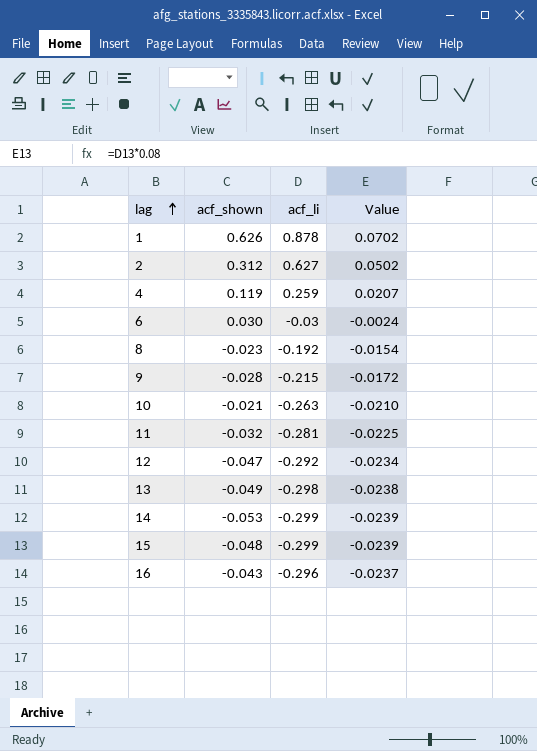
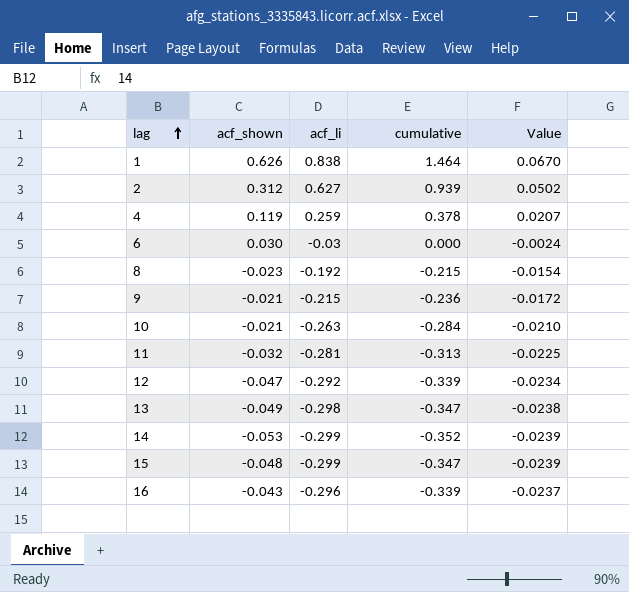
column cumulative | formula: none -> [acf_shown] + [acf_li]
1 | acf_li: 0.878 -> 0.838
1 | Value: 0.0702 -> 0.0670
9 | acf_shown: -0.028 -> -0.021

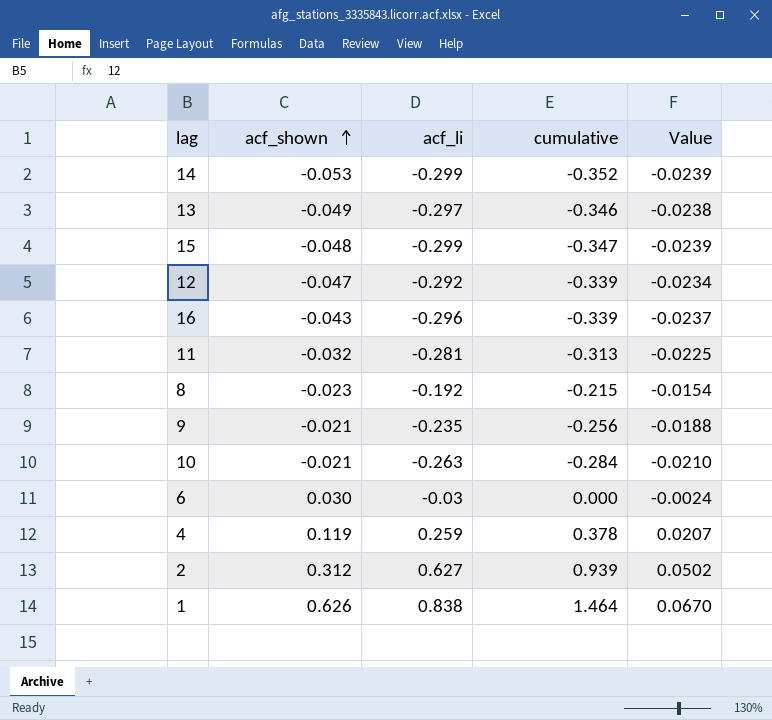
row order: lag ascending -> acf_shown ascending
13 | acf_li: -0.298 -> -0.297
13 | cumulative: -0.347 -> -0.346
9 | acf_li: -0.215 -> -0.235
9 | cumulative: -0.236 -> -0.256
9 | Value: -0.0172 -> -0.0188

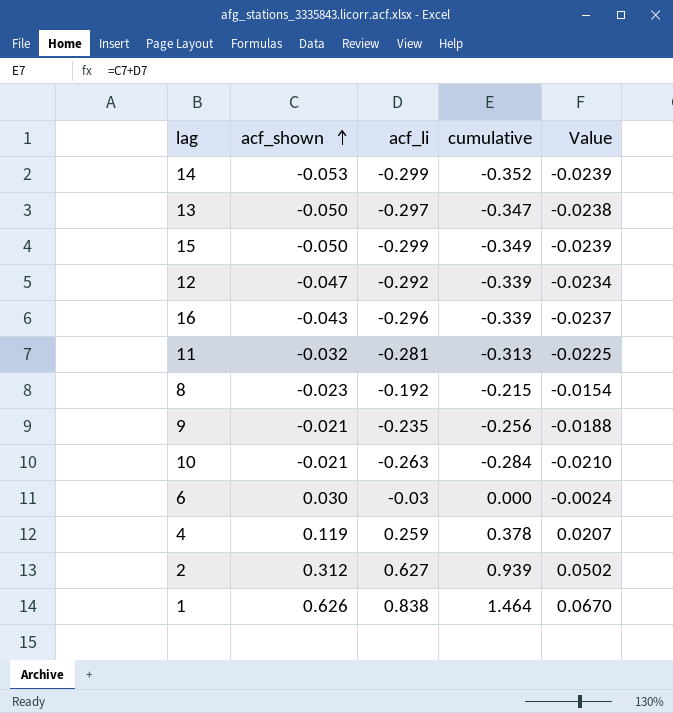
13 | acf_shown: -0.049 -> -0.050
13 | cumulative: -0.346 -> -0.347
15 | acf_shown: -0.048 -> -0.050
15 | cumulative: -0.347 -> -0.349

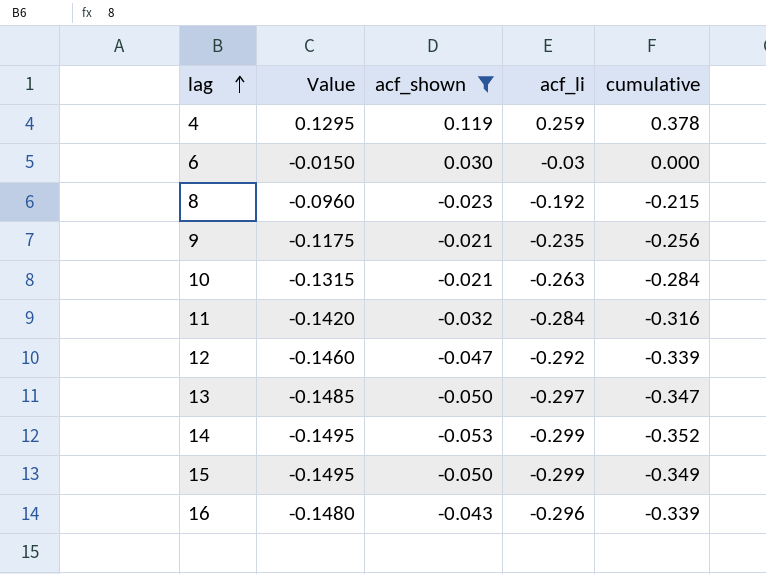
filter: none -> acf_shown <= 0.119
row order: acf_shown ascending -> lag ascending
column Value | formula: [acf_li] * 0.08 -> [acf_li] * 0.5
column Value | position: 5 -> 2
11 | acf_li: -0.281 -> -0.284
11 | cumulative: -0.313 -> -0.316

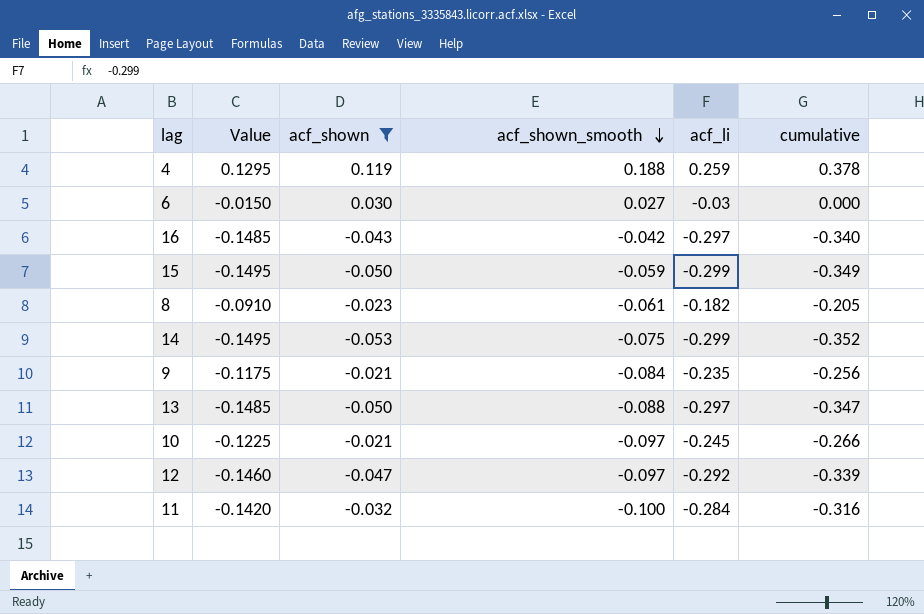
row order: lag ascending -> acf_shown_smooth descending
column acf_shown_smooth | position: none -> 4
16 | Value: -0.1480 -> -0.1485
16 | acf_li: -0.296 -> -0.297
16 | cumulative: -0.339 -> -0.340
8 | Value: -0.0960 -> -0.0910
8 | acf_li: -0.192 -> -0.182
8 | cumulative: -0.215 -> -0.205
10 | Value: -0.1315 -> -0.1225
10 | acf_li: -0.263 -> -0.245
10 | cumulative: -0.284 -> -0.266

